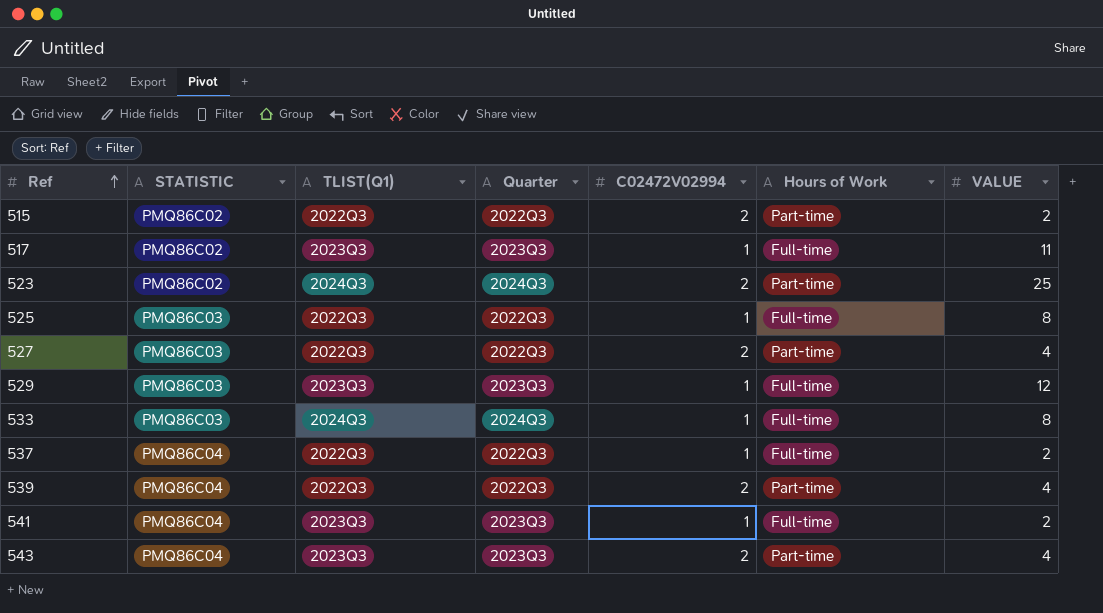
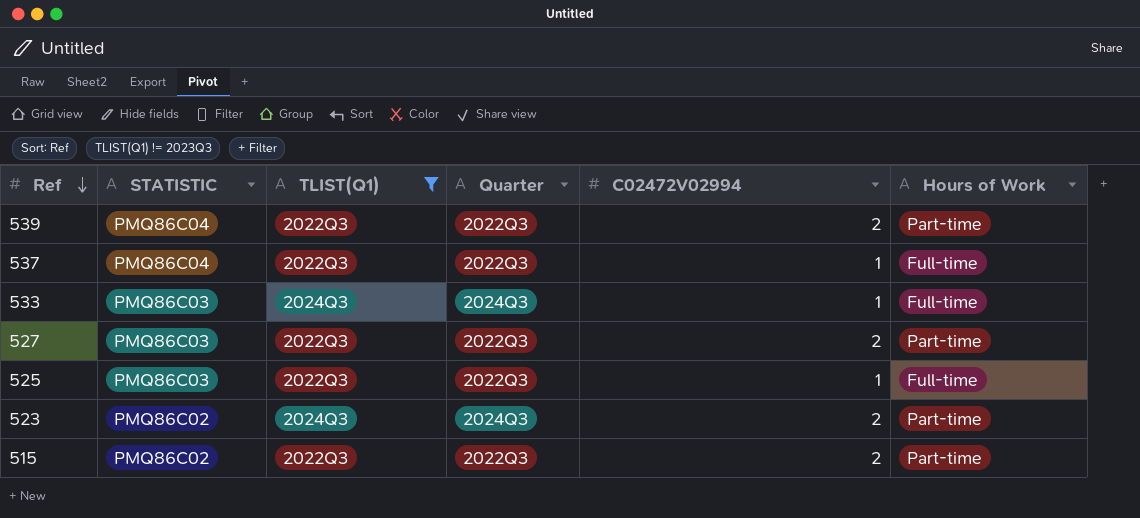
filter: none -> TLIST(Q1) != 2023Q3
row order: Ref ascending -> Ref descending
column VALUE | position: 7 -> none

